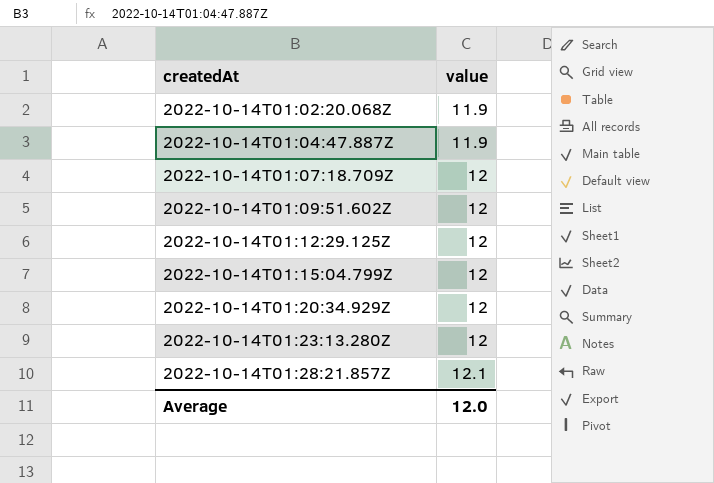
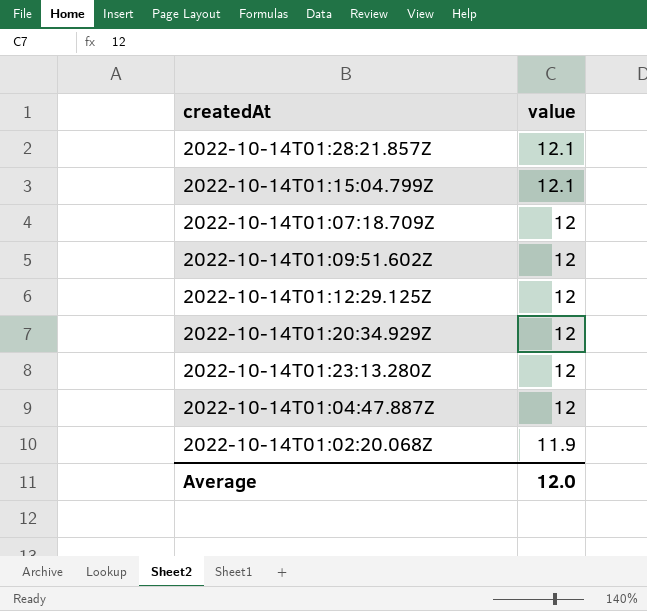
row order: createdAt ascending -> value descending
2022-10-14T01:15:04.799Z | value: 12 -> 12.1
2022-10-14T01:04:47.887Z | value: 11.9 -> 12

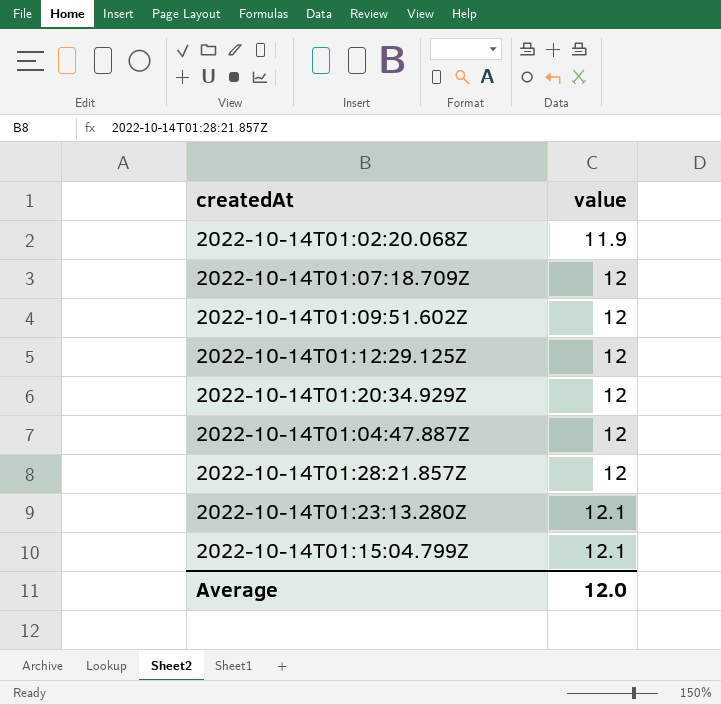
row order: value descending -> value ascending
2022-10-14T01:28:21.857Z | value: 12.1 -> 12
2022-10-14T01:23:13.280Z | value: 12 -> 12.1

